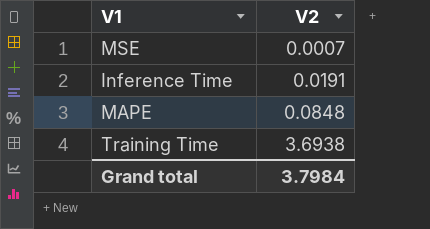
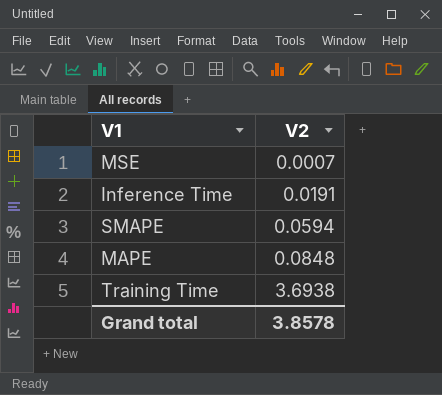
row SMAPE: none -> 0.0594
Grand total | V2: 3.7984 -> 3.8578

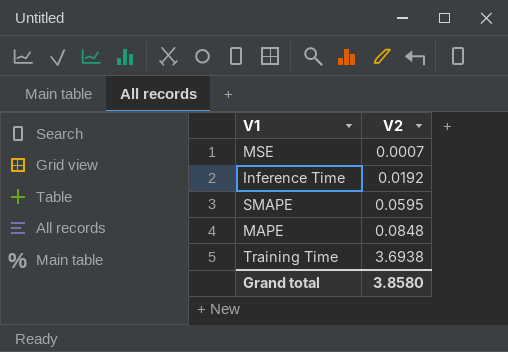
Inference Time | V2: 0.0191 -> 0.0192
SMAPE | V2: 0.0594 -> 0.0595
Grand total | V2: 3.8578 -> 3.8580

